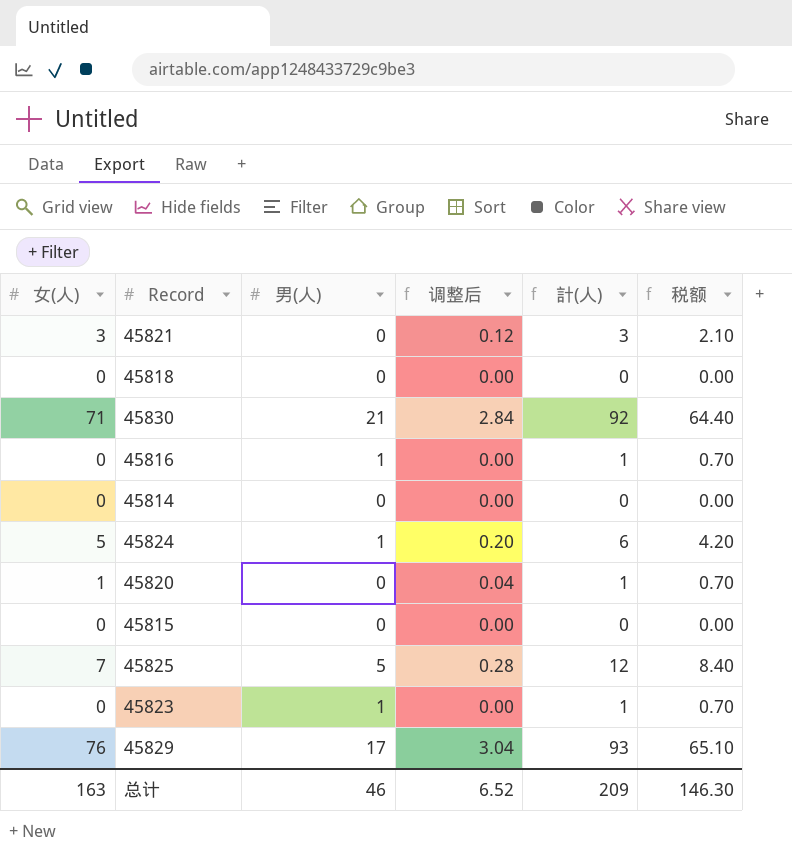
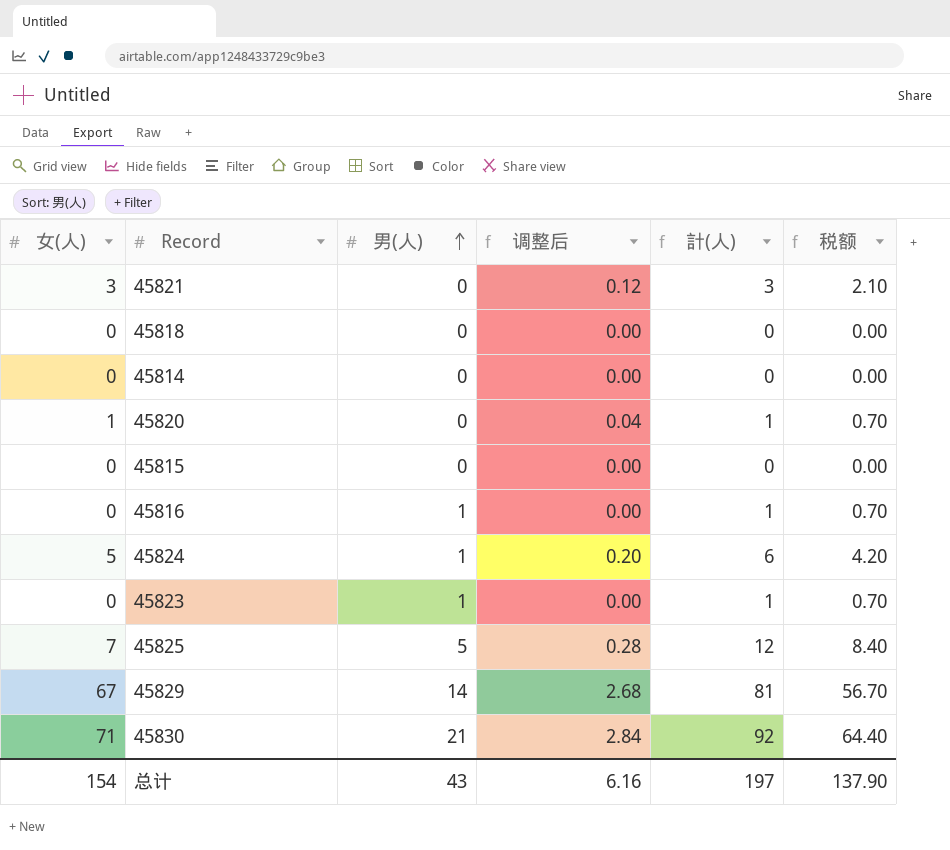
row order: none -> 男(人) ascending
45829 | 女(人): 76 -> 67
45829 | 男(人): 17 -> 14
45829 | 调整后: 3.04 -> 2.68
45829 | 計(人): 93 -> 81
45829 | 税额: 65.10 -> 56.70
总计 | 女(人): 163 -> 154
总计 | 男(人): 46 -> 43
总计 | 调整后: 6.52 -> 6.16
总计 | 計(人): 209 -> 197
总计 | 税额: 146.30 -> 137.90

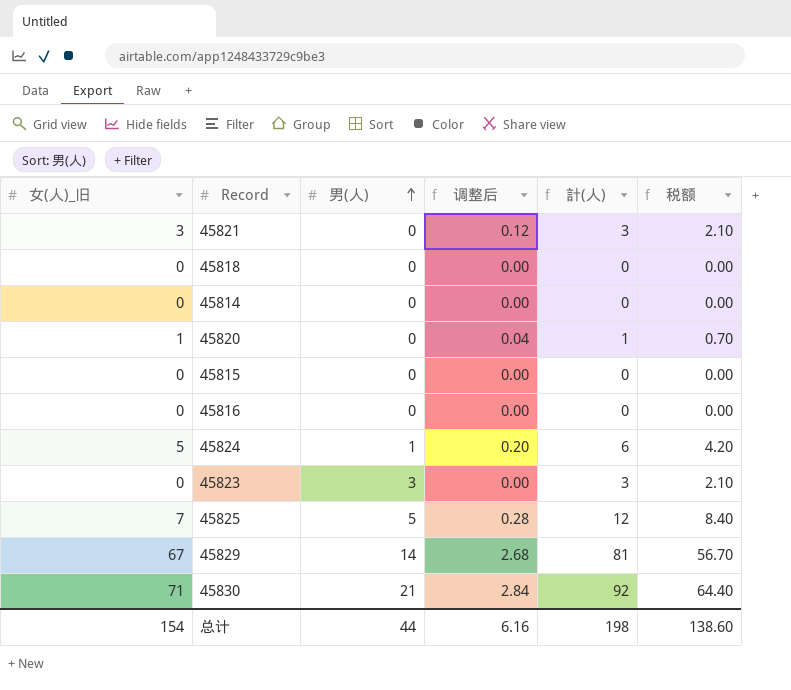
column name: 女(人) -> 女(人)_旧
45816 | 男(人): 1 -> 0
45816 | 計(人): 1 -> 0
45816 | 税额: 0.70 -> 0.00
45823 | 男(人): 1 -> 3
45823 | 計(人): 1 -> 3
45823 | 税额: 0.70 -> 2.10
总计 | 男(人): 43 -> 44
总计 | 計(人): 197 -> 198
总计 | 税额: 137.90 -> 138.60

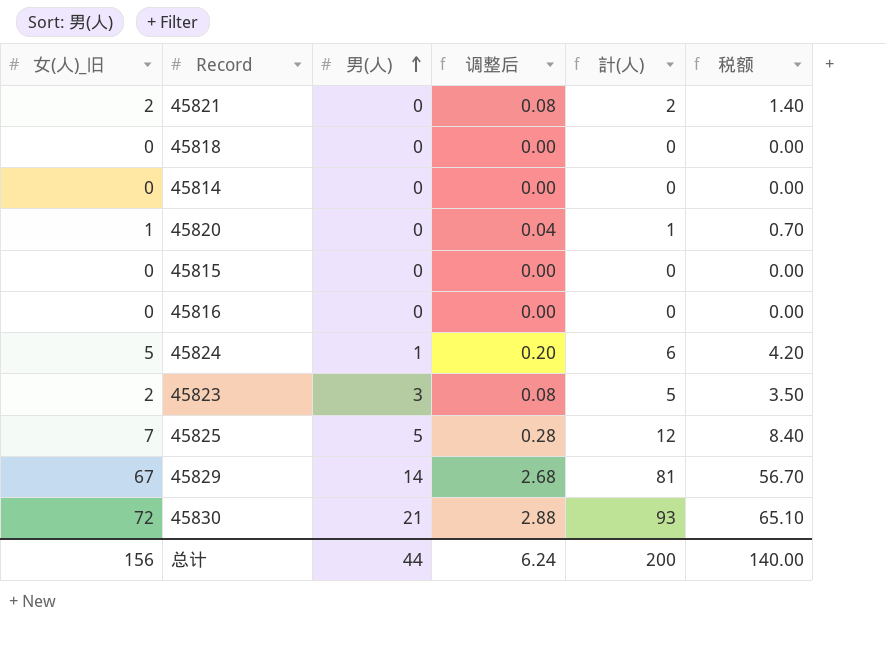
45821 | 女(人)_旧: 3 -> 2
45821 | 调整后: 0.12 -> 0.08
45821 | 計(人): 3 -> 2
45821 | 税额: 2.10 -> 1.40
45823 | 女(人)_旧: 0 -> 2
45823 | 调整后: 0.00 -> 0.08
45823 | 計(人): 3 -> 5
45823 | 税额: 2.10 -> 3.50
45830 | 女(人)_旧: 71 -> 72
45830 | 调整后: 2.84 -> 2.88
45830 | 計(人): 92 -> 93
45830 | 税额: 64.40 -> 65.10
总计 | 女(人)_旧: 154 -> 156
总计 | 调整后: 6.16 -> 6.24
总计 | 計(人): 198 -> 200
总计 | 税额: 138.60 -> 140.00

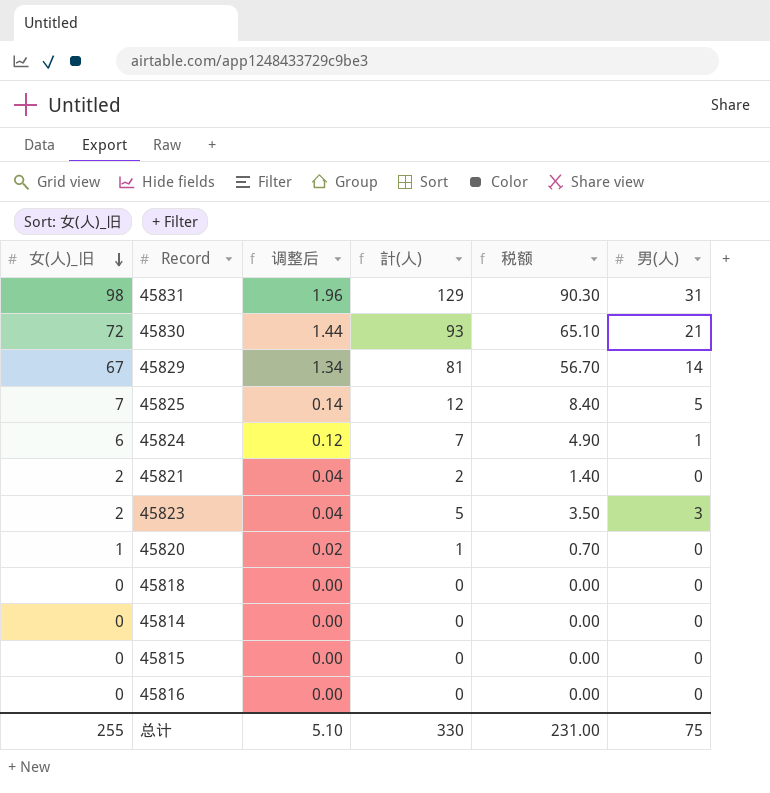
row order: 男(人) ascending -> 女(人)_旧 descending
column 调整后 | formula: [女(人)_旧] * 0.04 -> [女(人)_旧] * 0.02
column 男(人) | position: 3 -> 6
row 45831: none -> 98 | 1.96 | 129 | 90.30 | 31
45824 | 女(人)_旧: 5 -> 6
45824 | 計(人): 6 -> 7
45824 | 税额: 4.20 -> 4.90
总计 | 女(人)_旧: 156 -> 255
总计 | 调整后: 6.24 -> 5.10
总计 | 計(人): 200 -> 330
总计 | 税额: 140.00 -> 231.00
总计 | 男(人): 44 -> 75

